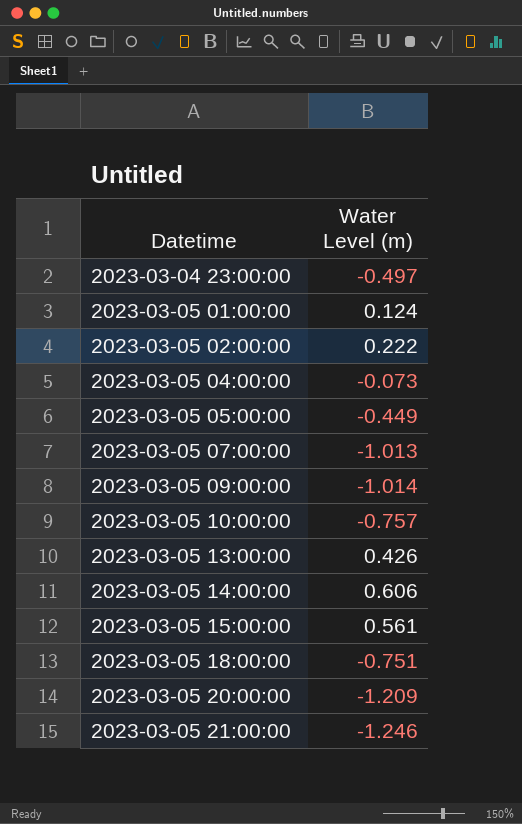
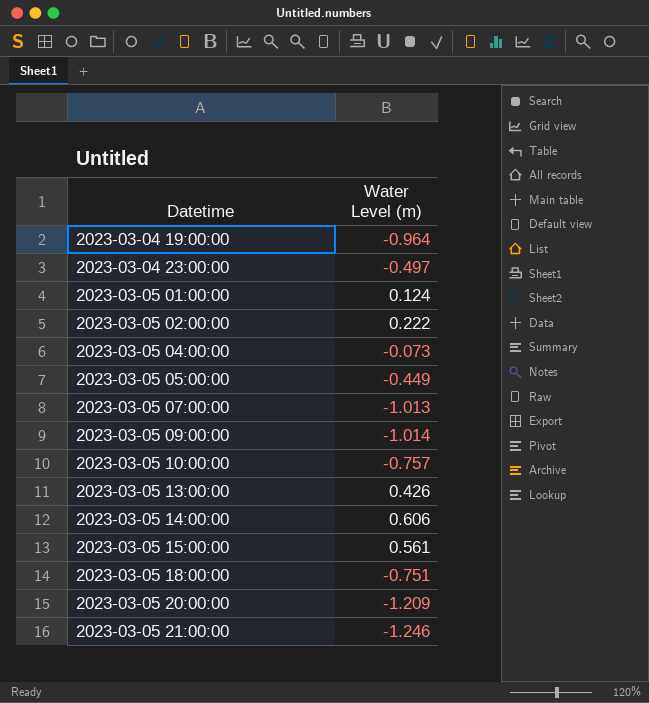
row 2023-03-04 19:00:00: none -> -0.964

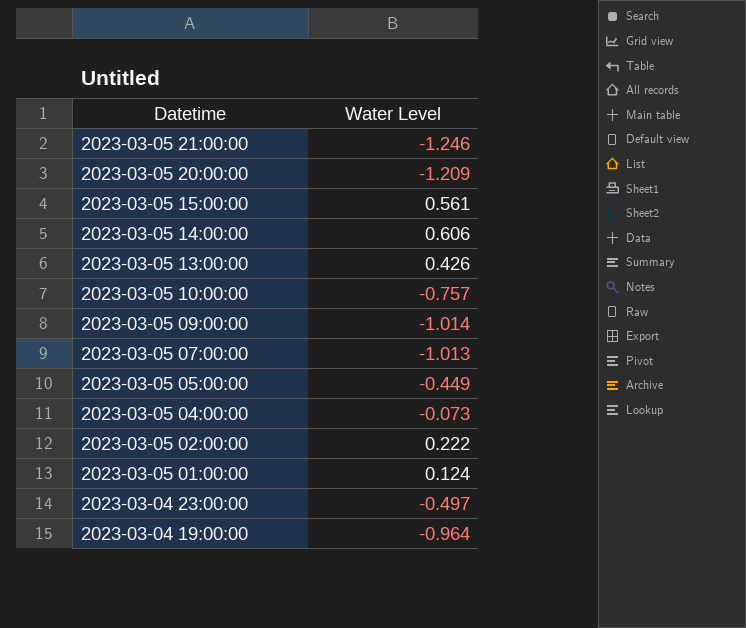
row order: Datetime ascending -> Datetime descending
column name: Water Level (m) -> Water Level
row 2023-03-05 18:00:00: -0.751 -> none

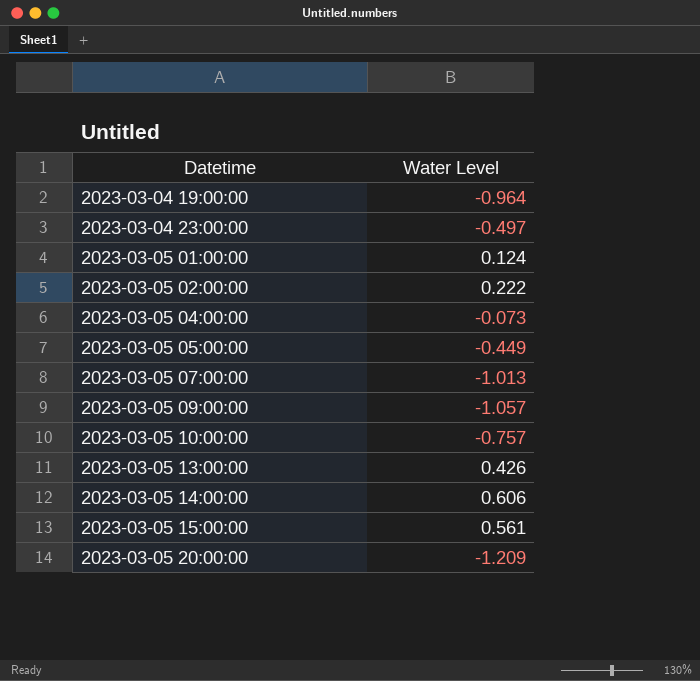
row order: Datetime descending -> Datetime ascending
row 2023-03-05 21:00:00: -1.246 -> none
2023-03-05 09:00:00 | Water Level: -1.014 -> -1.057

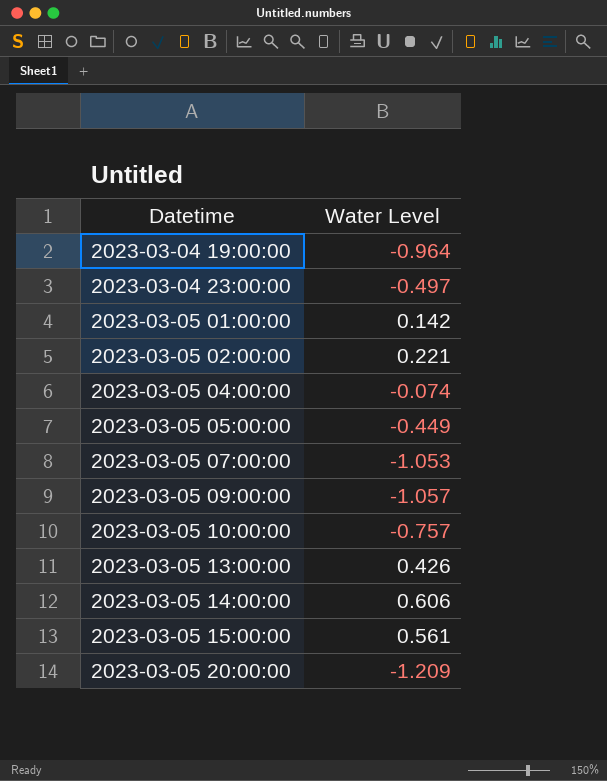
2023-03-05 01:00:00 | Water Level: 0.124 -> 0.142
2023-03-05 02:00:00 | Water Level: 0.222 -> 0.221
2023-03-05 04:00:00 | Water Level: -0.073 -> -0.074
2023-03-05 07:00:00 | Water Level: -1.013 -> -1.053

